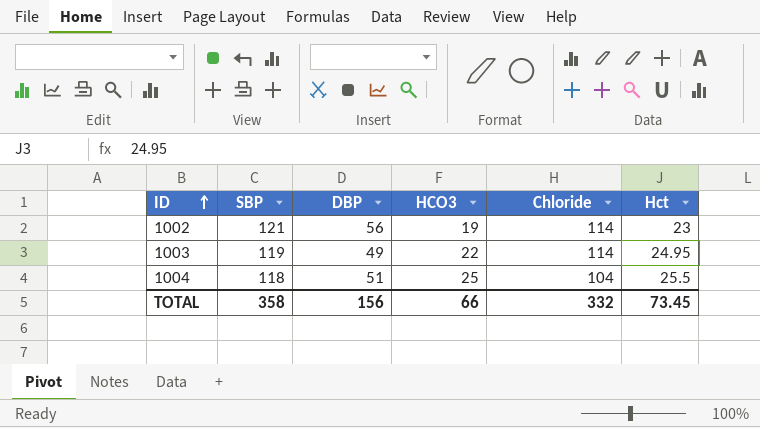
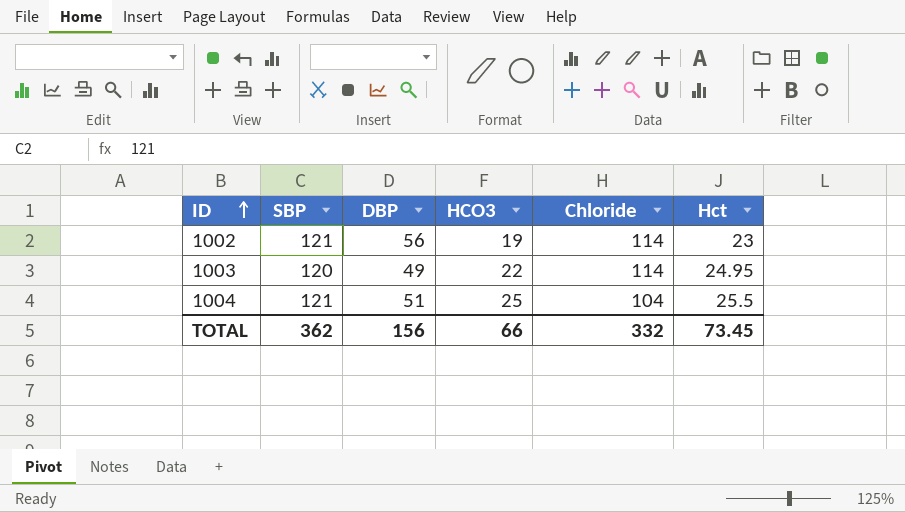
1003 | SBP: 119 -> 120
1004 | SBP: 118 -> 121
TOTAL | SBP: 358 -> 362

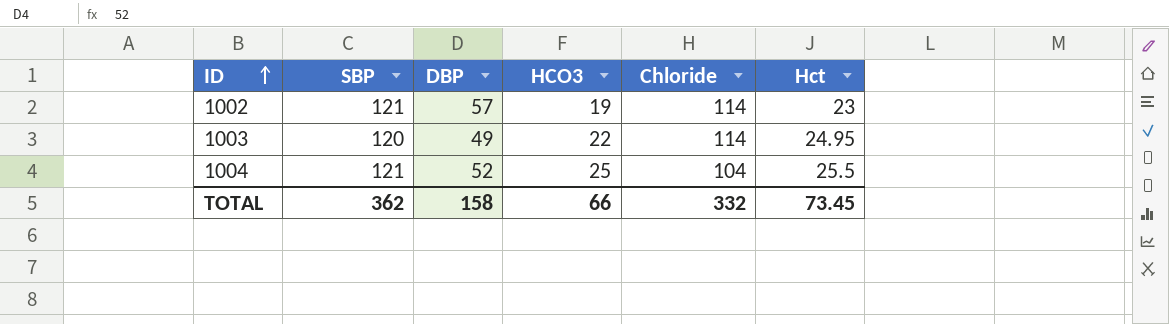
1002 | DBP: 56 -> 57
1004 | DBP: 51 -> 52
TOTAL | DBP: 156 -> 158

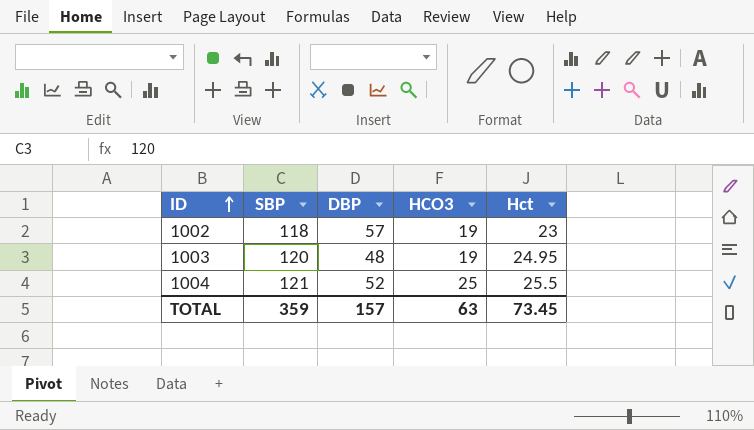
column Chloride | position: 5 -> none
1002 | SBP: 121 -> 118
1003 | DBP: 49 -> 48
1003 | HCO3: 22 -> 19
TOTAL | SBP: 362 -> 359
TOTAL | DBP: 158 -> 157
TOTAL | HCO3: 66 -> 63

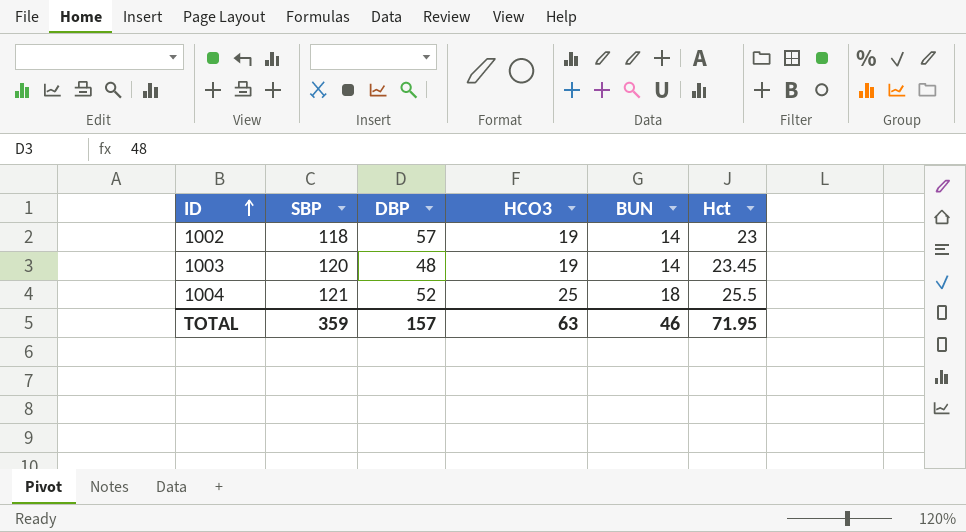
column BUN | position: none -> 5
1003 | Hct: 24.95 -> 23.45
TOTAL | Hct: 73.45 -> 71.95

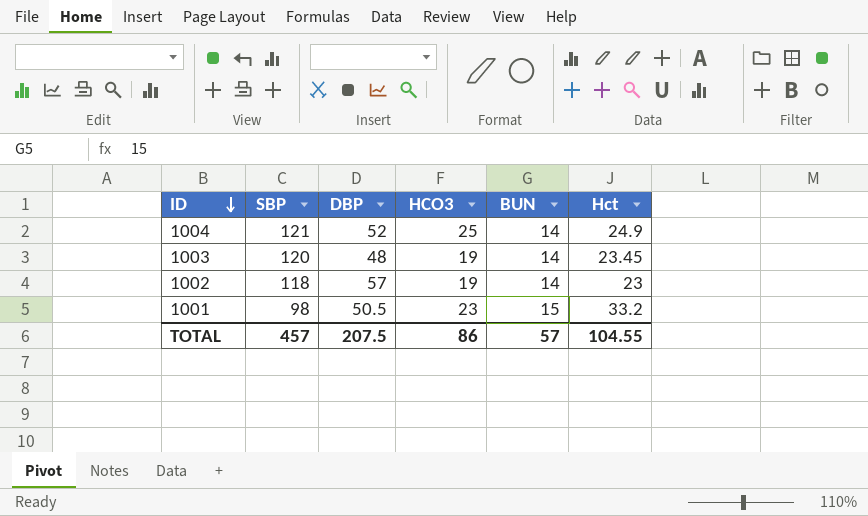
row order: ID ascending -> ID descending
1004 | BUN: 18 -> 14
1004 | Hct: 25.5 -> 24.9
row 1001: none -> 98 | 50.5 | 23 | 15 | 33.2
TOTAL | SBP: 359 -> 457
TOTAL | DBP: 157 -> 207.5
TOTAL | HCO3: 63 -> 86
TOTAL | BUN: 46 -> 57
TOTAL | Hct: 71.95 -> 104.55

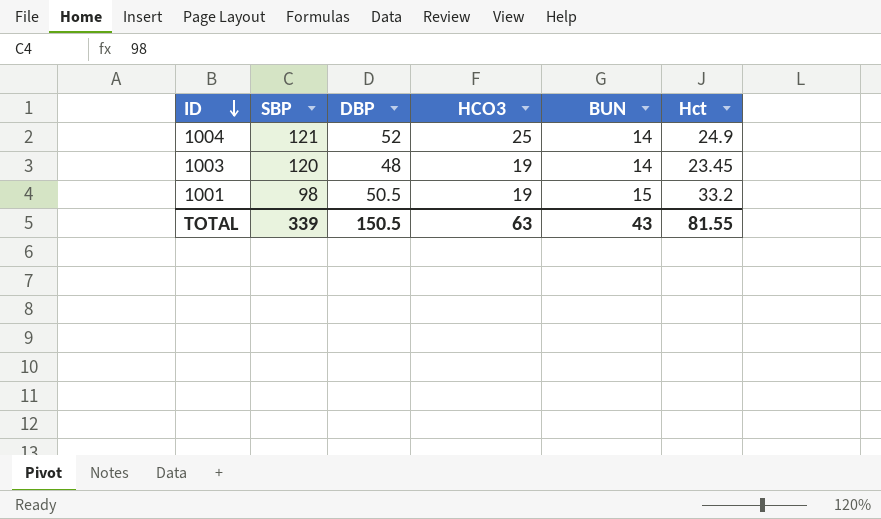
row 1002: 118 | 57 | 19 | 14 | 23 -> none
1001 | HCO3: 23 -> 19
TOTAL | SBP: 457 -> 339
TOTAL | DBP: 207.5 -> 150.5
TOTAL | HCO3: 86 -> 63
TOTAL | BUN: 57 -> 43
TOTAL | Hct: 104.55 -> 81.55

